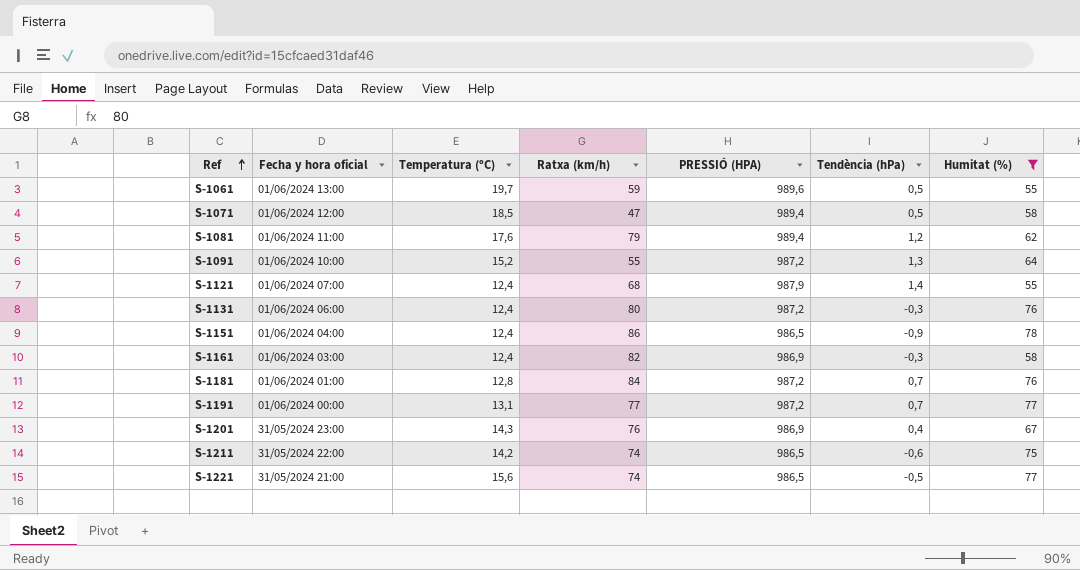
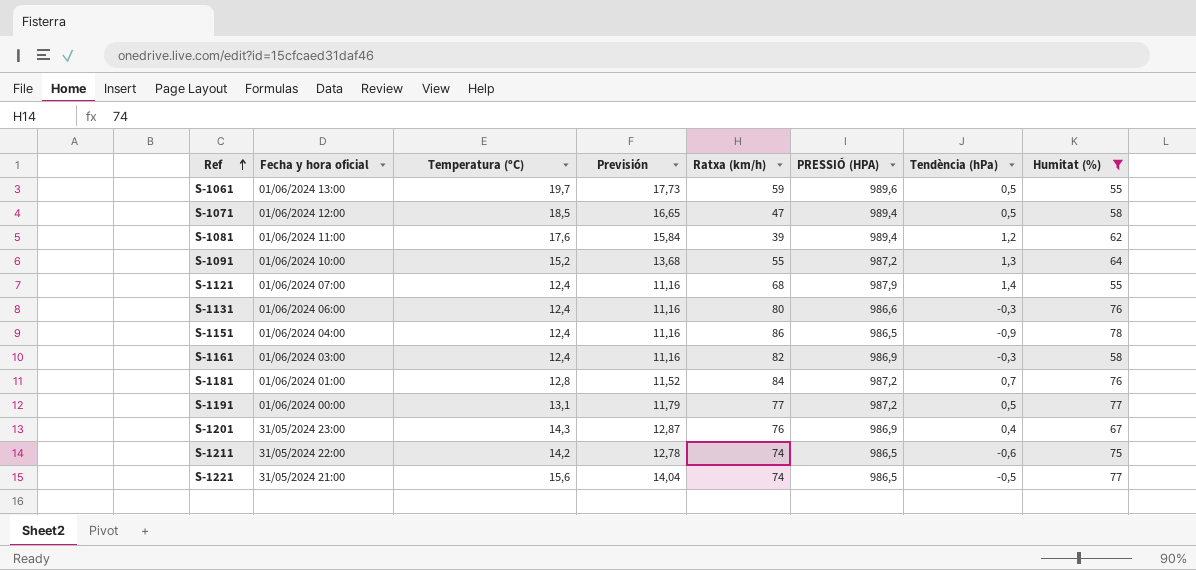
column Previsión | formula: none -> [Temperatura (ºC)] * 0,9
S-1081 | Ratxa (km/h): 79 -> 39
S-1131 | PRESSIÓ (HPA): 987,2 -> 986,6
S-1191 | Tendència (hPa): 0,7 -> 0,5

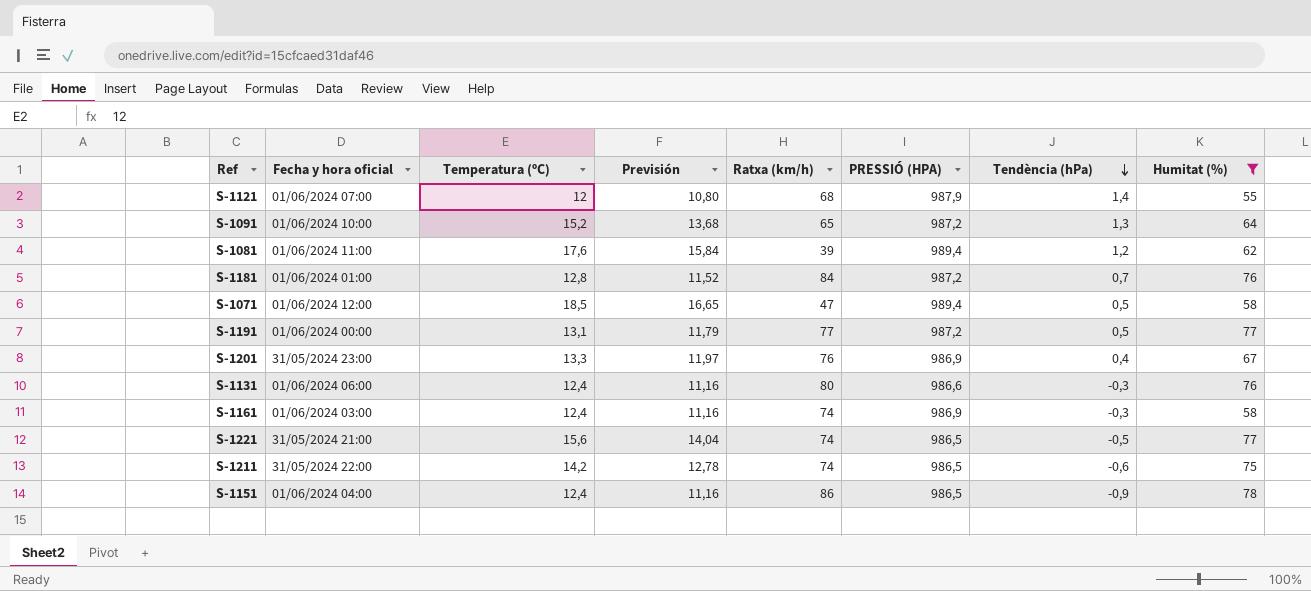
row order: Ref ascending -> Tendència (hPa) descending
row S-1061: 01/06/2024 13:00 | 19,7 | 17,73 | 59 | 989,6 | 0,5 | 55 -> none
S-1121 | Temperatura (ºC): 12,4 -> 12
S-1121 | Previsión: 11,16 -> 10,80
S-1091 | Ratxa (km/h): 55 -> 65
S-1201 | Temperatura (ºC): 14,3 -> 13,3
S-1201 | Previsión: 12,87 -> 11,97
S-1161 | Ratxa (km/h): 82 -> 74

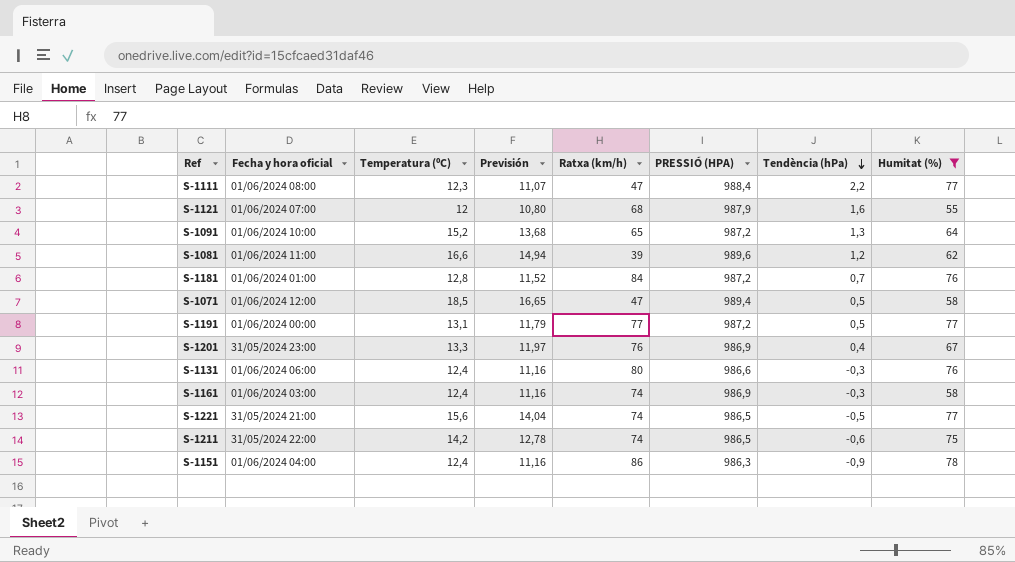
row S-1111: none -> 01/06/2024 08:00 | 12,3 | 11,07 | 47 | 988,4 | 2,2 | 77
S-1121 | Tendència (hPa): 1,4 -> 1,6
S-1081 | Temperatura (ºC): 17,6 -> 16,6
S-1081 | Previsión: 15,84 -> 14,94
S-1081 | PRESSIÓ (HPA): 989,4 -> 989,6
S-1151 | PRESSIÓ (HPA): 986,5 -> 986,3

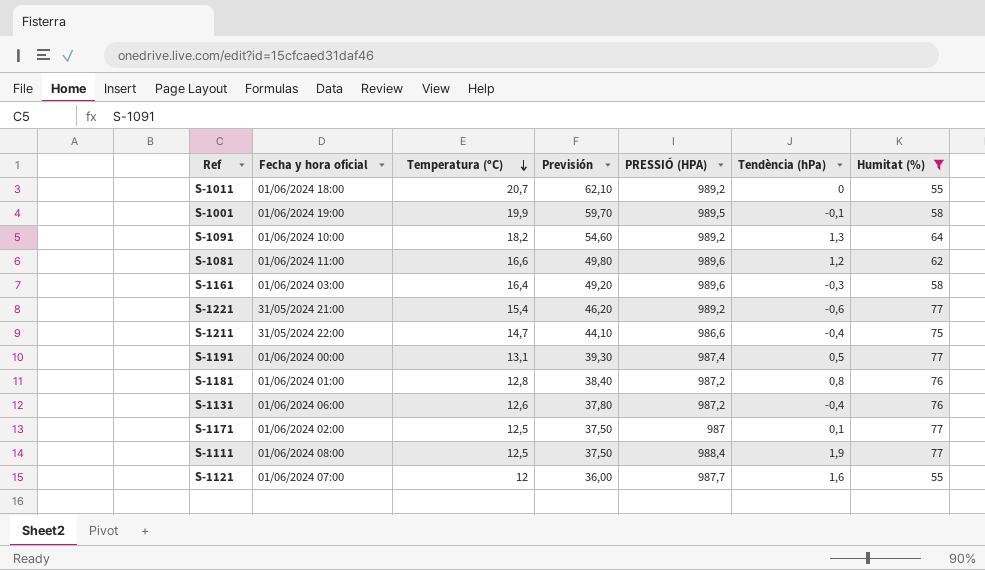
row order: Tendència (hPa) descending -> Temperatura (ºC) descending
column Ratxa (km/h) | position: 5 -> none
column Previsión | formula: [Temperatura (ºC)] * 0,9 -> [Temperatura (ºC)] * 3
row S-1071: 01/06/2024 12:00 | 18,5 | 16,65 | 47 | 989,4 | 0,5 | 58 -> none
row S-1201: 31/05/2024 23:00 | 13,3 | 11,97 | 76 | 986,9 | 0,4 | 67 -> none
row S-1151: 01/06/2024 04:00 | 12,4 | 11,16 | 86 | 986,3 | -0,9 | 78 -> none
row S-1011: none -> 01/06/2024 18:00 | 20,7 | 62,10 | 989,2 | 0 | 55
row S-1001: none -> 01/06/2024 19:00 | 19,9 | 59,70 | 989,5 | -0,1 | 58
S-1091 | Temperatura (ºC): 15,2 -> 18,2
S-1091 | PRESSIÓ (HPA): 987,2 -> 989,2
S-1161 | Temperatura (ºC): 12,4 -> 16,4
S-1161 | PRESSIÓ (HPA): 986,9 -> 989,6
S-1221 | Temperatura (ºC): 15,6 -> 15,4
S-1221 | PRESSIÓ (HPA): 986,5 -> 989,2
S-1221 | Tendència (hPa): -0,5 -> -0,6
S-1211 | Temperatura (ºC): 14,2 -> 14,7
S-1211 | PRESSIÓ (HPA): 986,5 -> 986,6
S-1211 | Tendència (hPa): -0,6 -> -0,4
S-1191 | PRESSIÓ (HPA): 987,2 -> 987,4
S-1181 | Tendència (hPa): 0,7 -> 0,8
S-1131 | Temperatura (ºC): 12,4 -> 12,6
S-1131 | PRESSIÓ (HPA): 986,6 -> 987,2
S-1131 | Tendència (hPa): -0,3 -> -0,4
row S-1171: none -> 01/06/2024 02:00 | 12,5 | 37,50 | 987 | 0,1 | 77
S-1111 | Temperatura (ºC): 12,3 -> 12,5
S-1111 | Tendència (hPa): 2,2 -> 1,9
S-1121 | PRESSIÓ (HPA): 987,9 -> 987,7

